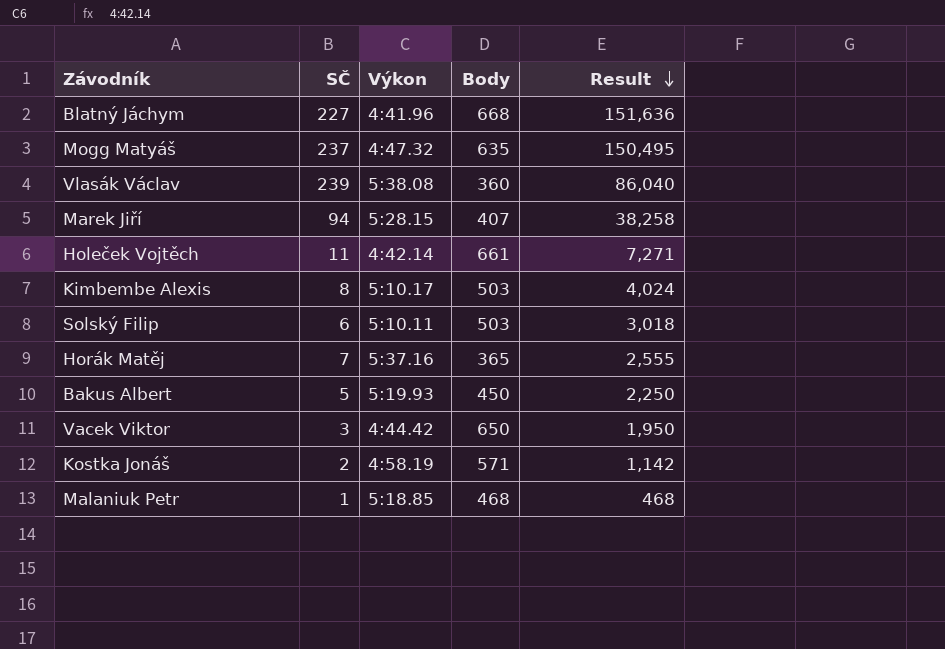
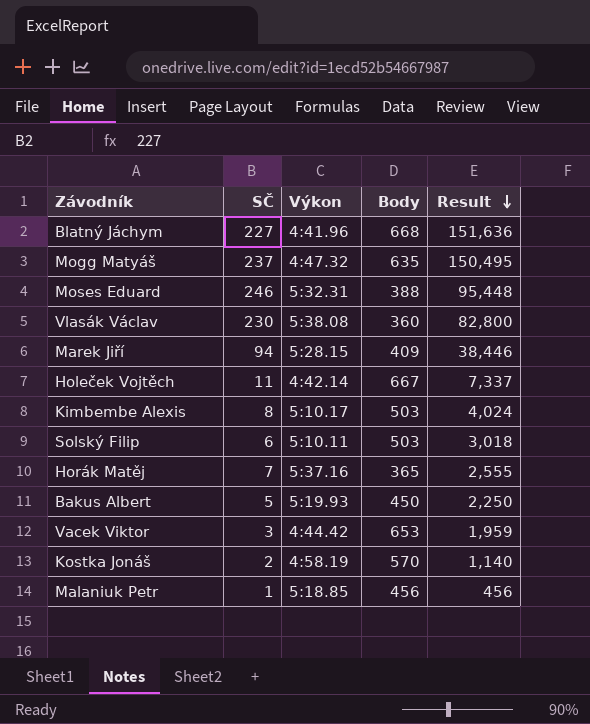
row Moses Eduard: none -> 246 | 5:32.31 | 388 | 95,448
Vlasák Václav | SČ: 239 -> 230
Vlasák Václav | Result: 86,040 -> 82,800
Marek Jiří | Body: 407 -> 409
Marek Jiří | Result: 38,258 -> 38,446
Holeček Vojtěch | Body: 661 -> 667
Holeček Vojtěch | Result: 7,271 -> 7,337
Vacek Viktor | Body: 650 -> 653
Vacek Viktor | Result: 1,950 -> 1,959
Kostka Jonáš | Body: 571 -> 570
Kostka Jonáš | Result: 1,142 -> 1,140
Malaniuk Petr | Body: 468 -> 456
Malaniuk Petr | Result: 468 -> 456

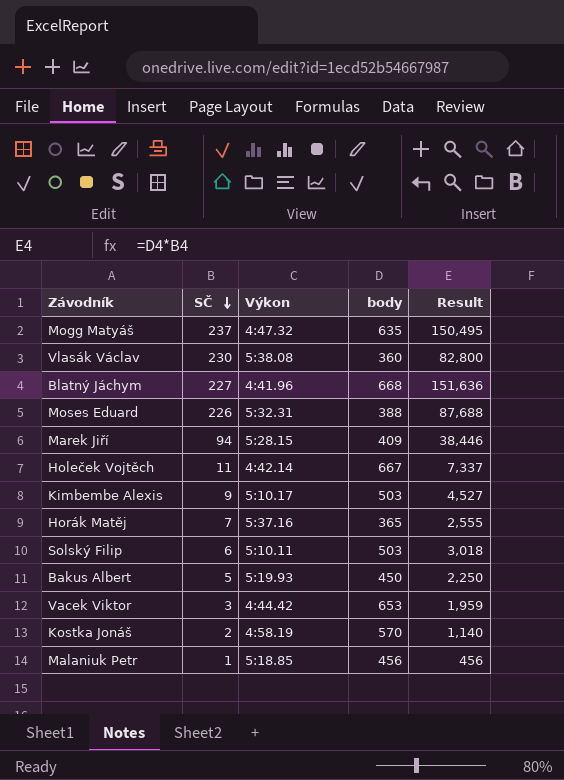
row order: Result descending -> SČ descending
column name: Body -> body
Moses Eduard | SČ: 246 -> 226
Moses Eduard | Result: 95,448 -> 87,688
Kimbembe Alexis | SČ: 8 -> 9
Kimbembe Alexis | Result: 4,024 -> 4,527

